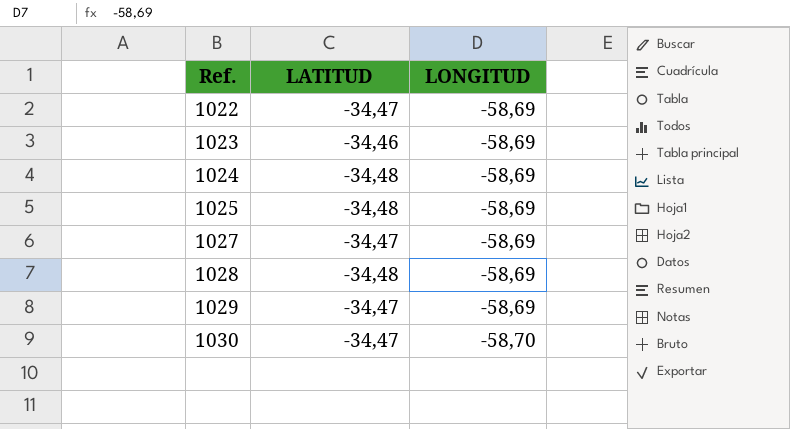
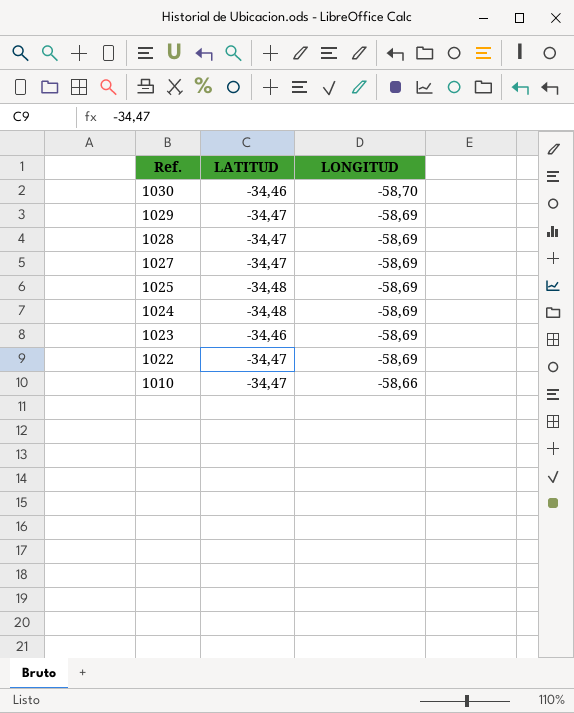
row order: Ref. ascending -> Ref. descending
1030 | LATITUD: -34,47 -> -34,46
1028 | LATITUD: -34,48 -> -34,47
row 1010: none -> -34,47 | -58,66

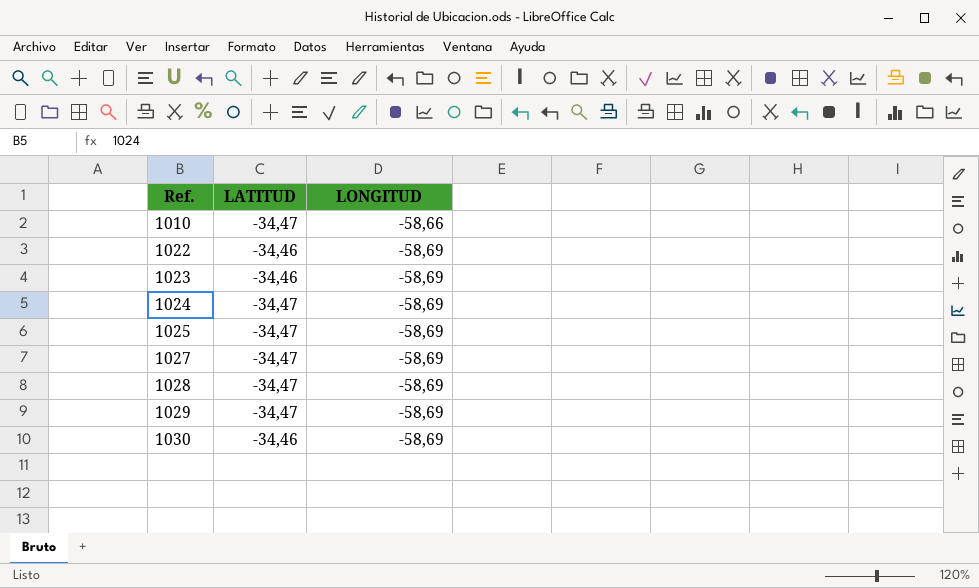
row order: Ref. descending -> Ref. ascending
1022 | LATITUD: -34,47 -> -34,46
1024 | LATITUD: -34,48 -> -34,47
1025 | LATITUD: -34,48 -> -34,47
1030 | LONGITUD: -58,70 -> -58,69

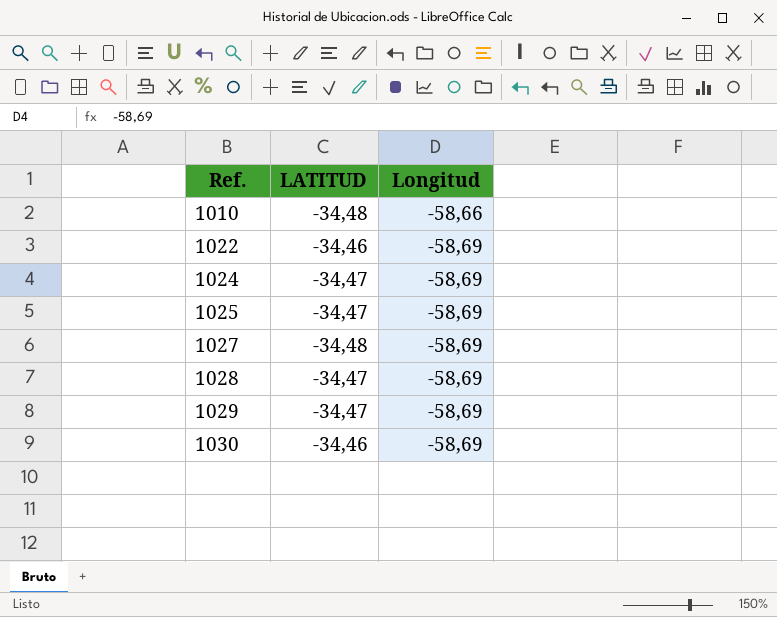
column name: LONGITUD -> Longitud
row 1023: -34,46 | -58,69 -> none
1010 | LATITUD: -34,47 -> -34,48
1027 | LATITUD: -34,47 -> -34,48

